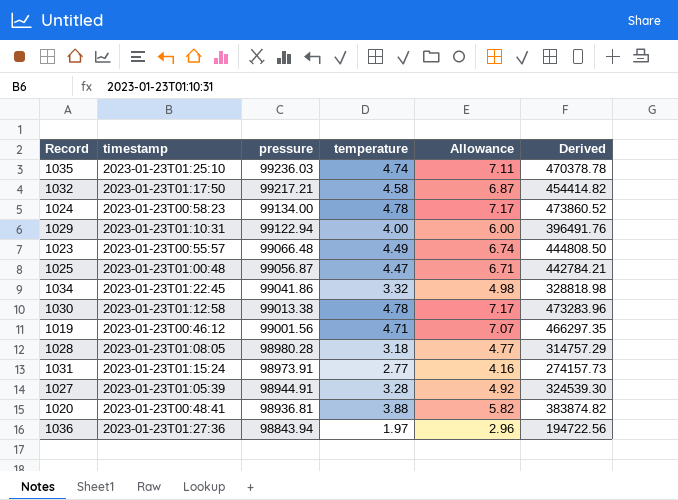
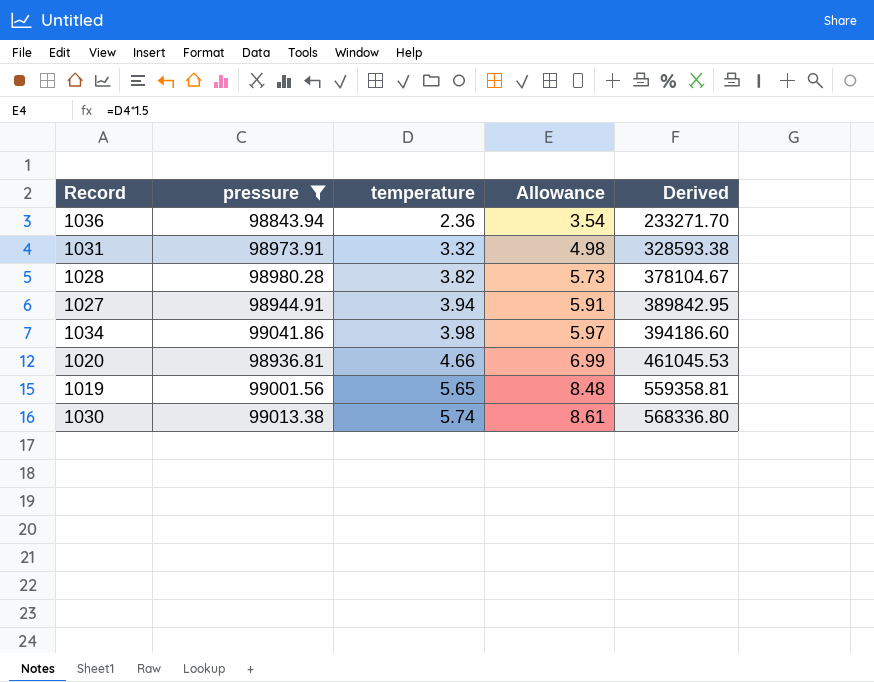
filter: none -> pressure <= 99041.86
row order: pressure descending -> temperature ascending
column timestamp | position: 2 -> none
1036 | temperature: 1.97 -> 2.36
1036 | Allowance: 2.96 -> 3.54
1036 | Derived: 194722.56 -> 233271.70
1031 | temperature: 2.77 -> 3.32
1031 | Allowance: 4.16 -> 4.98
1031 | Derived: 274157.73 -> 328593.38
1028 | temperature: 3.18 -> 3.82
1028 | Allowance: 4.77 -> 5.73
1028 | Derived: 314757.29 -> 378104.67
1027 | temperature: 3.28 -> 3.94
1027 | Allowance: 4.92 -> 5.91
1027 | Derived: 324539.30 -> 389842.95
1034 | temperature: 3.32 -> 3.98
1034 | Allowance: 4.98 -> 5.97
1034 | Derived: 328818.98 -> 394186.60
1020 | temperature: 3.88 -> 4.66
1020 | Allowance: 5.82 -> 6.99
1020 | Derived: 383874.82 -> 461045.53
1019 | temperature: 4.71 -> 5.65
1019 | Allowance: 7.07 -> 8.48
1019 | Derived: 466297.35 -> 559358.81
1030 | temperature: 4.78 -> 5.74
1030 | Allowance: 7.17 -> 8.61
1030 | Derived: 473283.96 -> 568336.80

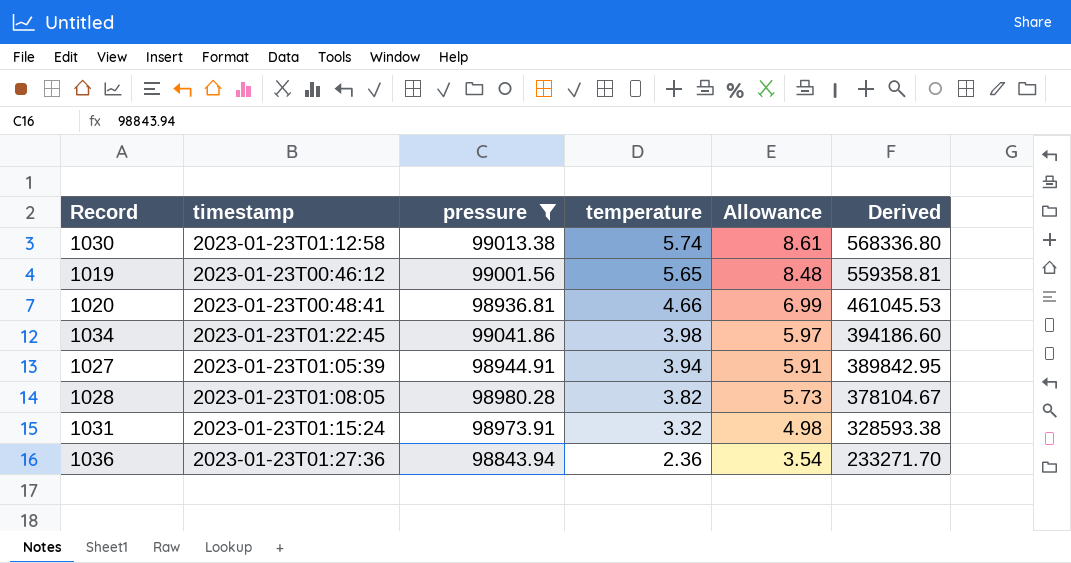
row order: temperature ascending -> temperature descending
column timestamp | position: none -> 2

